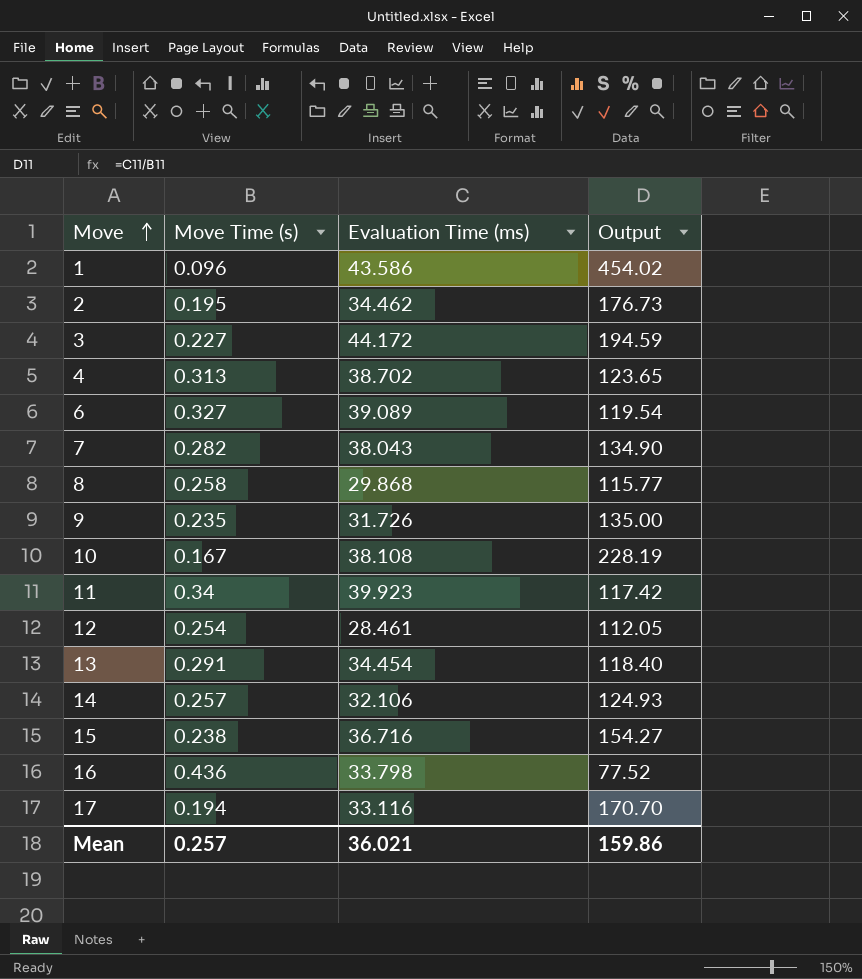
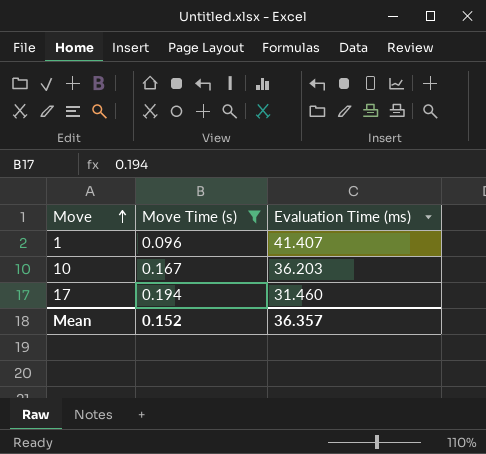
filter: none -> Move Time (s) <= 0.194
column Output | formula: [Evaluation Time (ms)] / [Move Time (s)] -> none
1 | Evaluation Time (ms): 43.586 -> 41.407
10 | Evaluation Time (ms): 38.108 -> 36.203
17 | Evaluation Time (ms): 33.116 -> 31.460
Mean | Move Time (s): 0.257 -> 0.152
Mean | Evaluation Time (ms): 36.021 -> 36.357

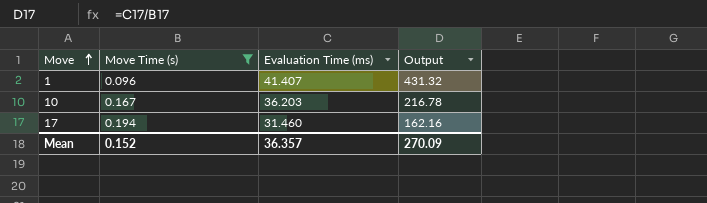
column Output | formula: none -> [Evaluation Time (ms)] / [Move Time (s)]

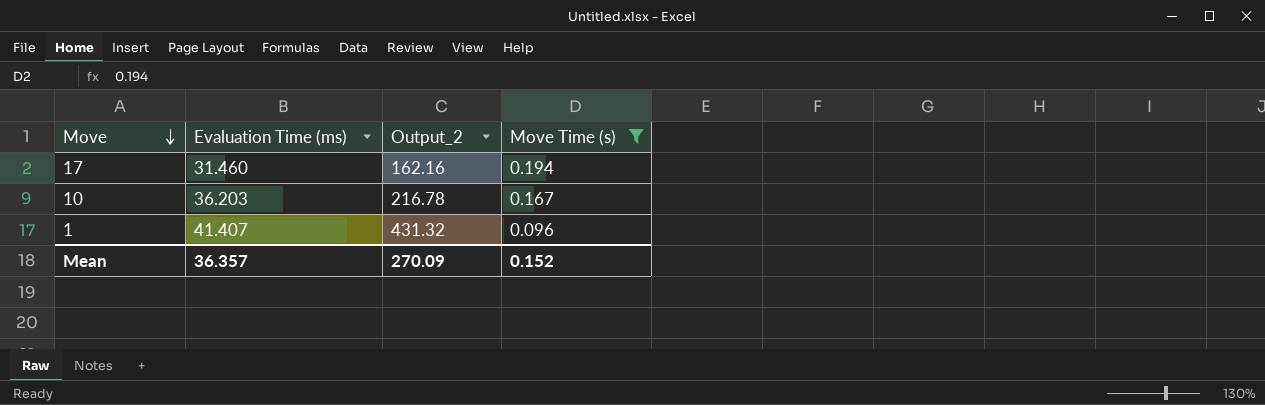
row order: Move ascending -> Move descending
column name: Output -> Output_2
column Move Time (s) | position: 2 -> 4

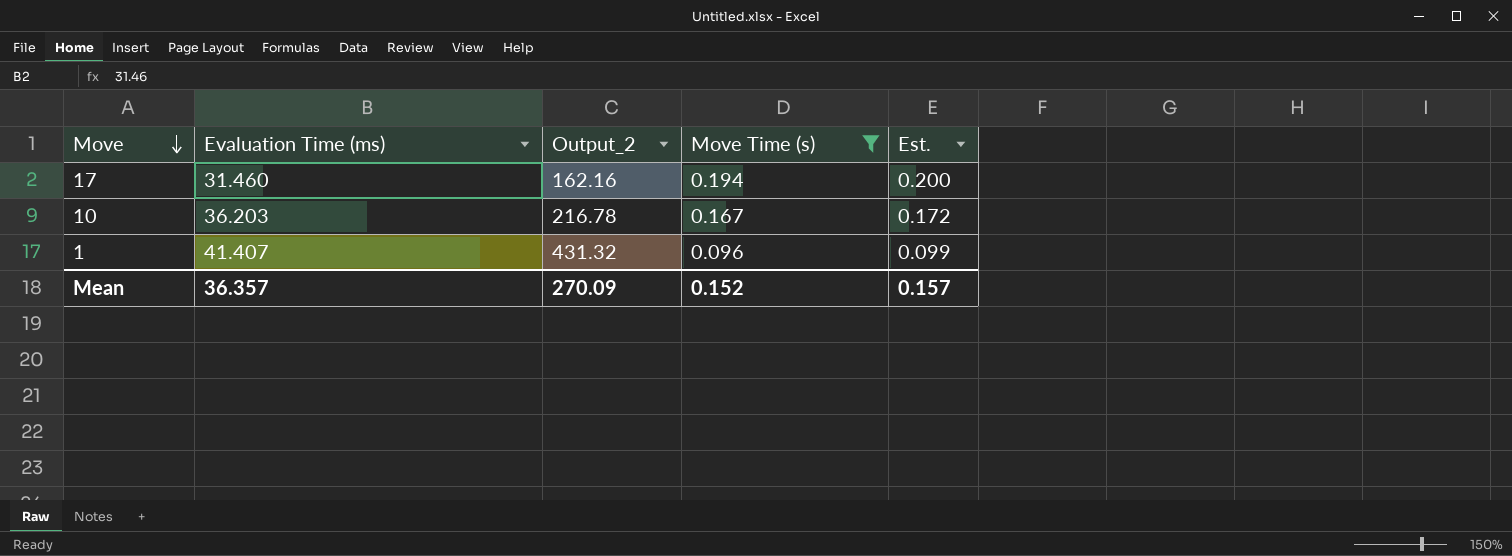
column Est. | formula: none -> [Move Time (s)] * 1.03

